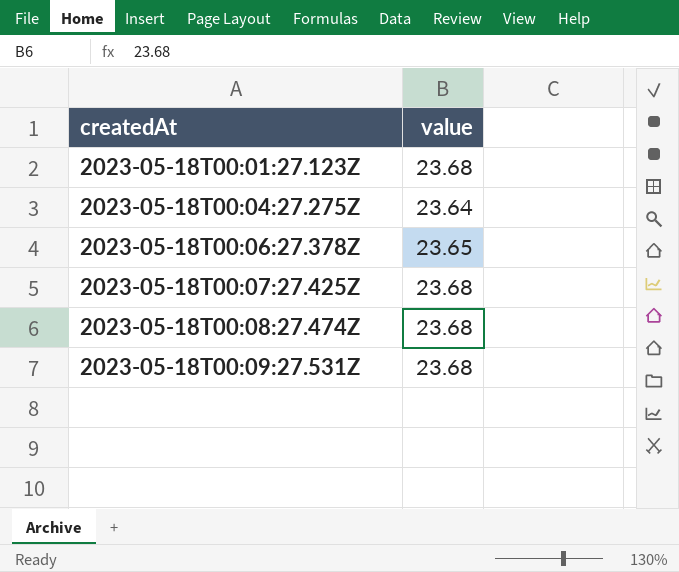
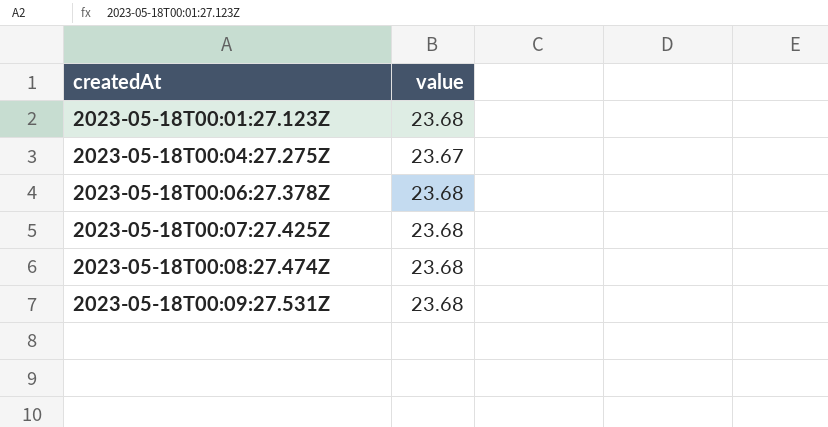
2023-05-18T00:04:27.275Z | value: 23.64 -> 23.67
2023-05-18T00:06:27.378Z | value: 23.65 -> 23.68

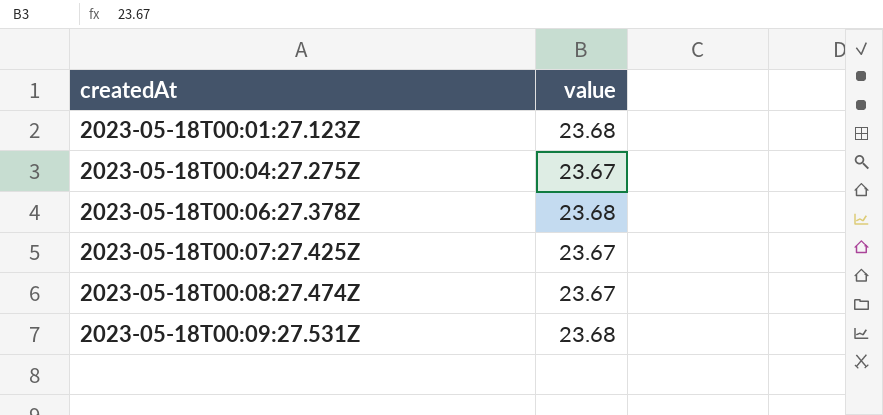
2023-05-18T00:07:27.425Z | value: 23.68 -> 23.67
2023-05-18T00:08:27.474Z | value: 23.68 -> 23.67

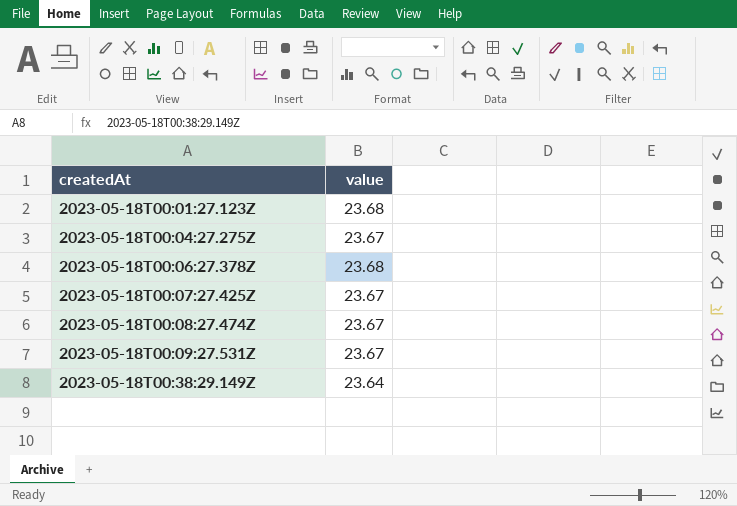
2023-05-18T00:09:27.531Z | value: 23.68 -> 23.67
row 2023-05-18T00:38:29.149Z: none -> 23.64

